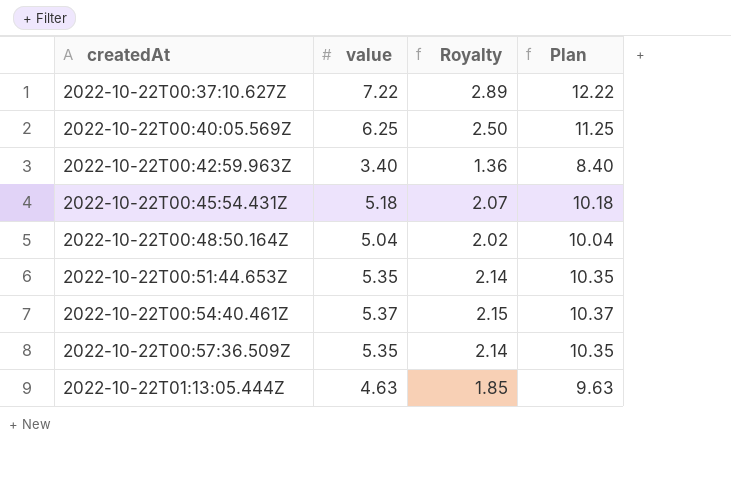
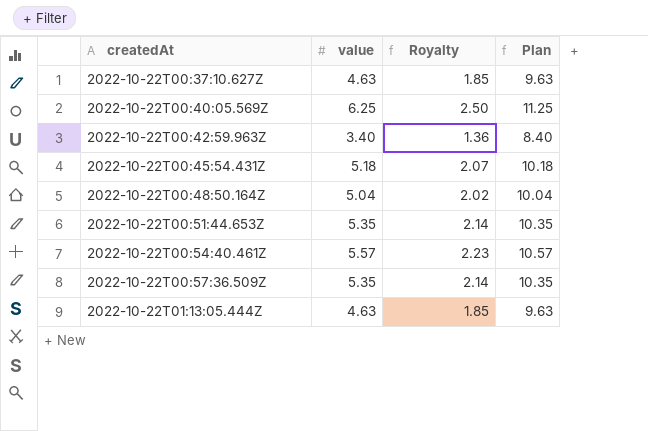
2022-10-22T00:37:10.627Z | value: 7.22 -> 4.63
2022-10-22T00:37:10.627Z | Royalty: 2.89 -> 1.85
2022-10-22T00:37:10.627Z | Plan: 12.22 -> 9.63
2022-10-22T00:54:40.461Z | value: 5.37 -> 5.57
2022-10-22T00:54:40.461Z | Royalty: 2.15 -> 2.23
2022-10-22T00:54:40.461Z | Plan: 10.37 -> 10.57

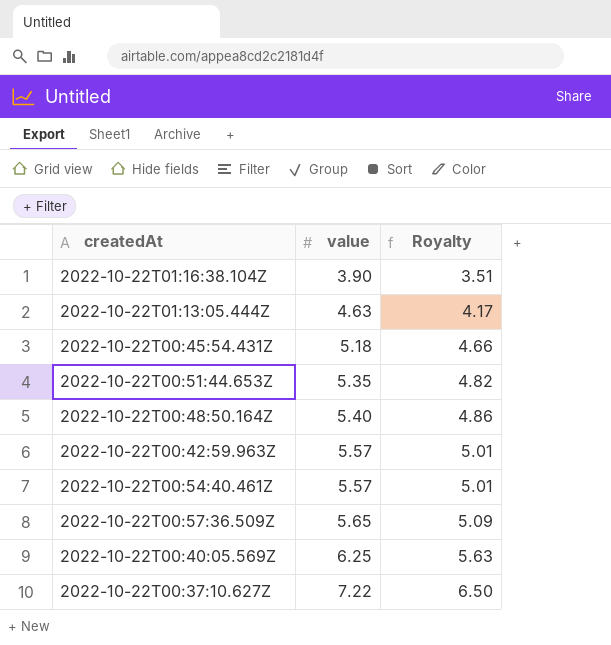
row order: createdAt ascending -> value ascending
column Plan | formula: [value] + 5 -> none
column Royalty | formula: [value] * 0.4 -> [value] * 0.9
row 2022-10-22T01:16:38.104Z: none -> 3.90 | 3.51
2022-10-22T00:48:50.164Z | value: 5.04 -> 5.40
2022-10-22T00:42:59.963Z | value: 3.40 -> 5.57
2022-10-22T00:57:36.509Z | value: 5.35 -> 5.65
2022-10-22T00:37:10.627Z | value: 4.63 -> 7.22

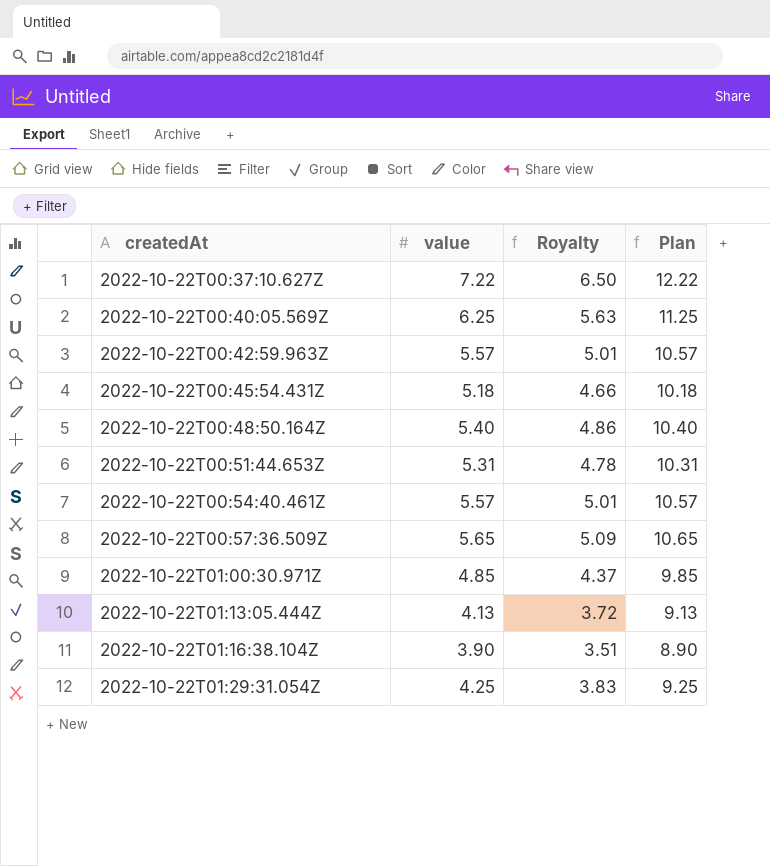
row order: value ascending -> createdAt ascending
column Plan | formula: none -> [value] + 5
2022-10-22T00:51:44.653Z | value: 5.35 -> 5.31
2022-10-22T00:51:44.653Z | Royalty: 4.82 -> 4.78
row 2022-10-22T01:00:30.971Z: none -> 4.85 | 4.37 | 9.85
2022-10-22T01:13:05.444Z | value: 4.63 -> 4.13
2022-10-22T01:13:05.444Z | Royalty: 4.17 -> 3.72
row 2022-10-22T01:29:31.054Z: none -> 4.25 | 3.83 | 9.25

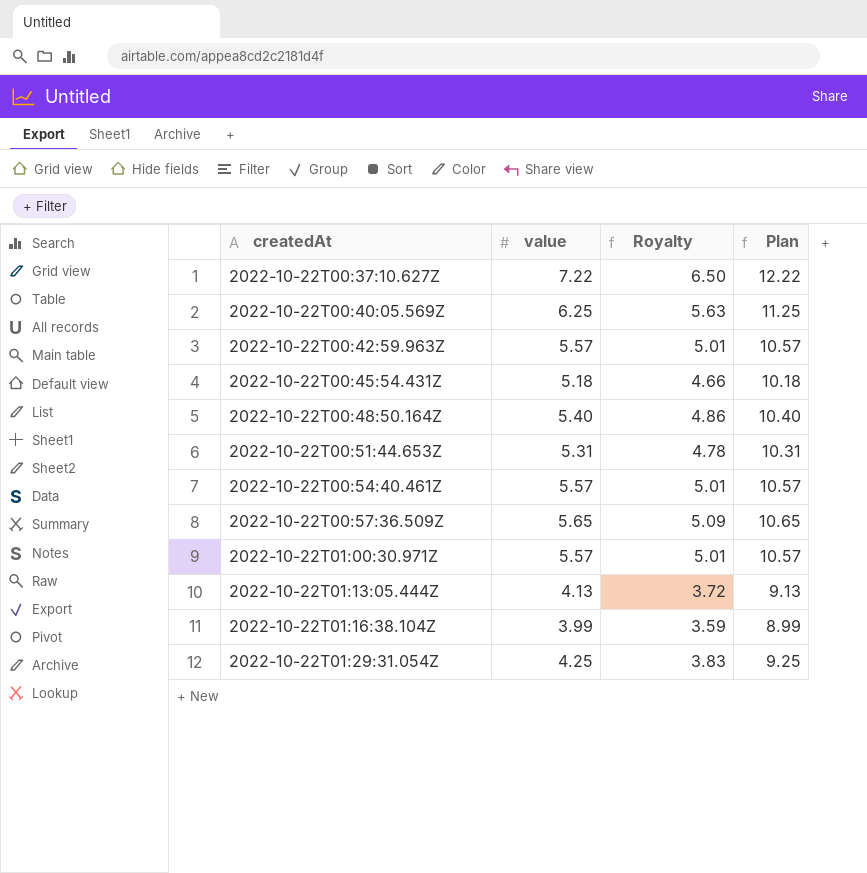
2022-10-22T01:00:30.971Z | value: 4.85 -> 5.57
2022-10-22T01:00:30.971Z | Royalty: 4.37 -> 5.01
2022-10-22T01:00:30.971Z | Plan: 9.85 -> 10.57
2022-10-22T01:16:38.104Z | value: 3.90 -> 3.99
2022-10-22T01:16:38.104Z | Royalty: 3.51 -> 3.59
2022-10-22T01:16:38.104Z | Plan: 8.90 -> 8.99

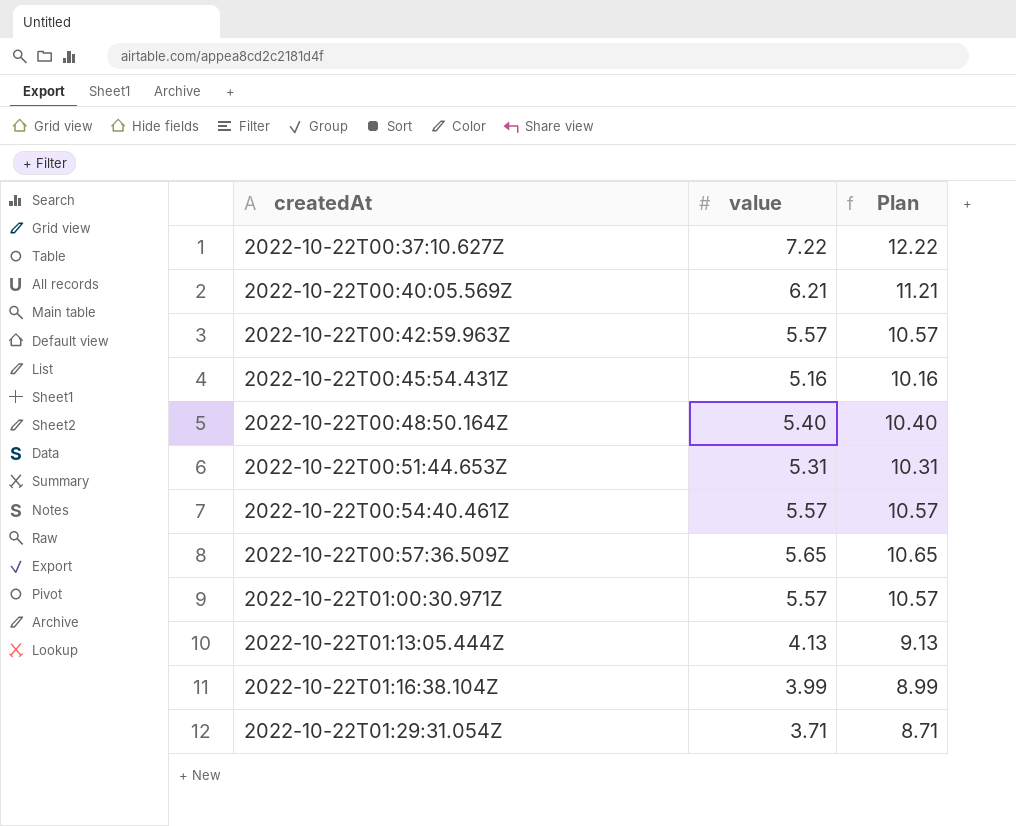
column Royalty | formula: [value] * 0.9 -> none
2022-10-22T00:40:05.569Z | value: 6.25 -> 6.21
2022-10-22T00:40:05.569Z | Plan: 11.25 -> 11.21
2022-10-22T00:45:54.431Z | value: 5.18 -> 5.16
2022-10-22T00:45:54.431Z | Plan: 10.18 -> 10.16
2022-10-22T01:29:31.054Z | value: 4.25 -> 3.71
2022-10-22T01:29:31.054Z | Plan: 9.25 -> 8.71

